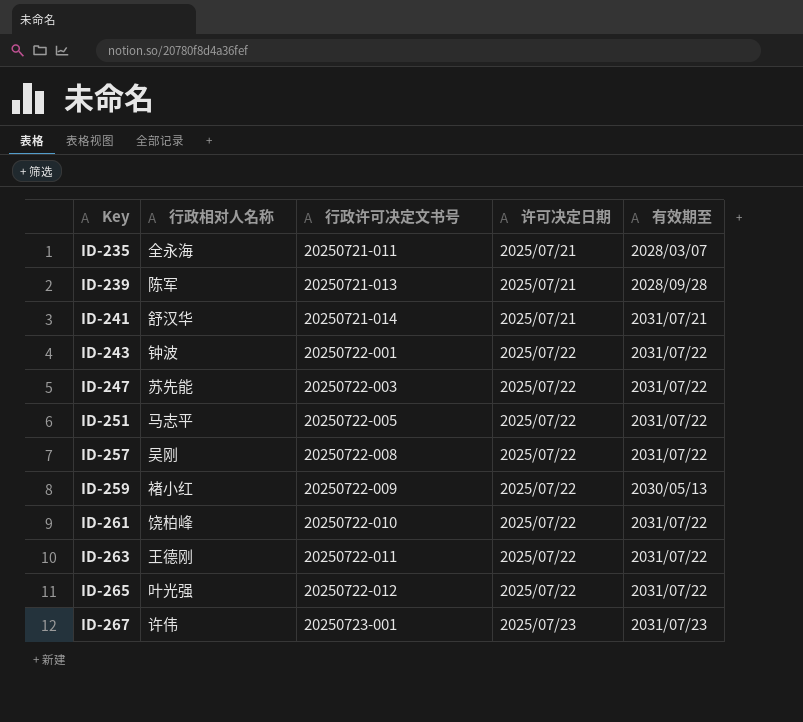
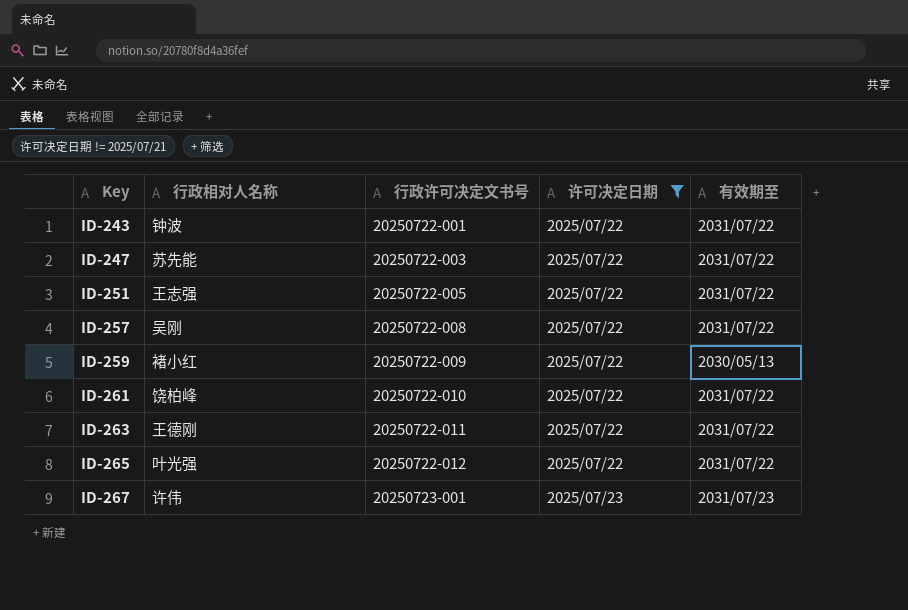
filter: none -> 许可决定日期 != 2025/07/21
ID-251 | 行政相对人名称: 马志平 -> 王志强

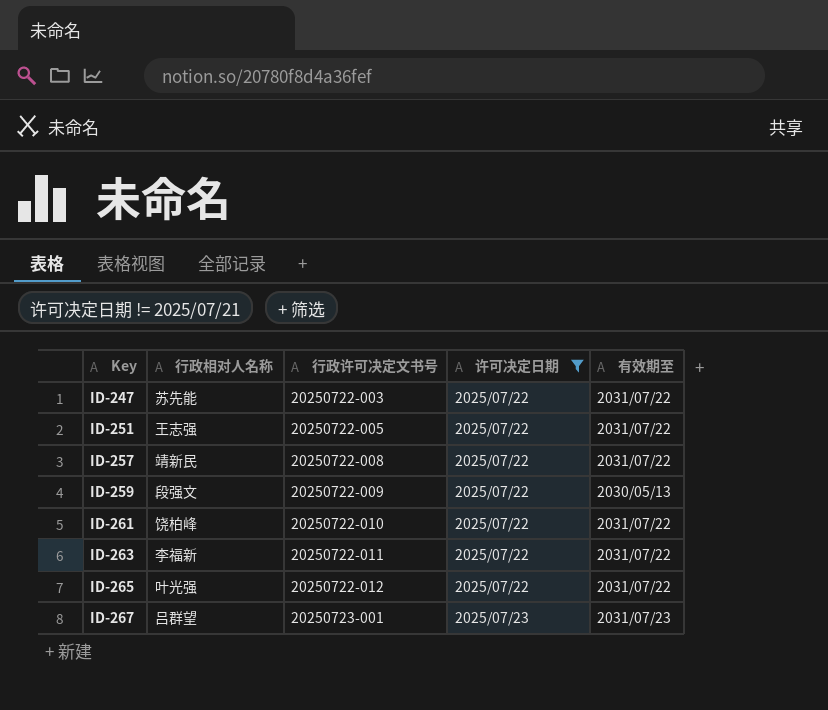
row ID-243: 钟波 | 20250722-001 | 2025/07/22 | 2031/07/22 -> none
ID-257 | 行政相对人名称: 吴刚 -> 靖新民
ID-259 | 行政相对人名称: 褚小红 -> 段强文
ID-263 | 行政相对人名称: 王德刚 -> 李福新
ID-267 | 行政相对人名称: 许伟 -> 吕群望

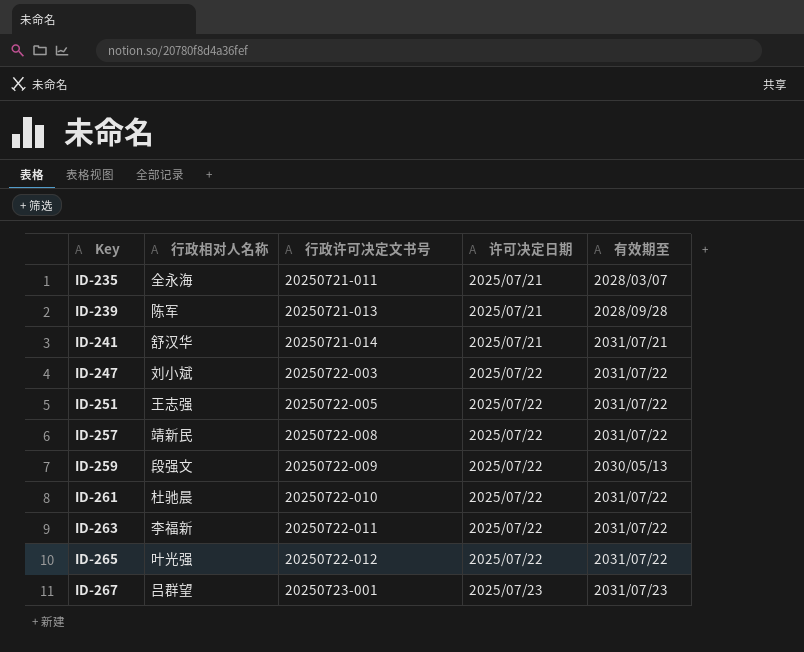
filter: 许可决定日期 != 2025/07/21 -> none
ID-247 | 行政相对人名称: 苏先能 -> 刘小斌
ID-261 | 行政相对人名称: 饶柏峰 -> 杜驰晨

